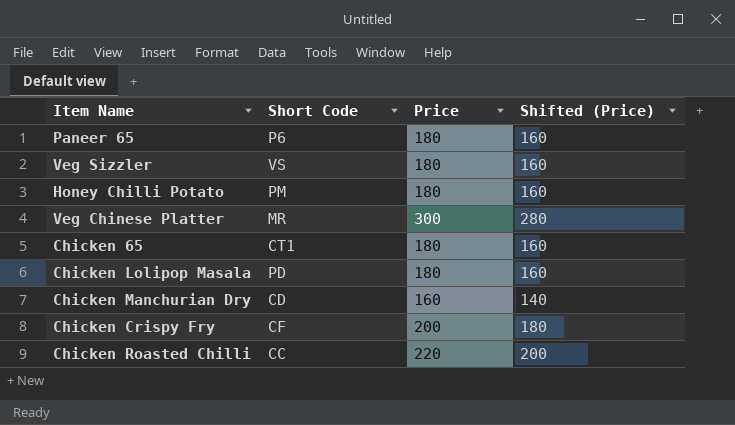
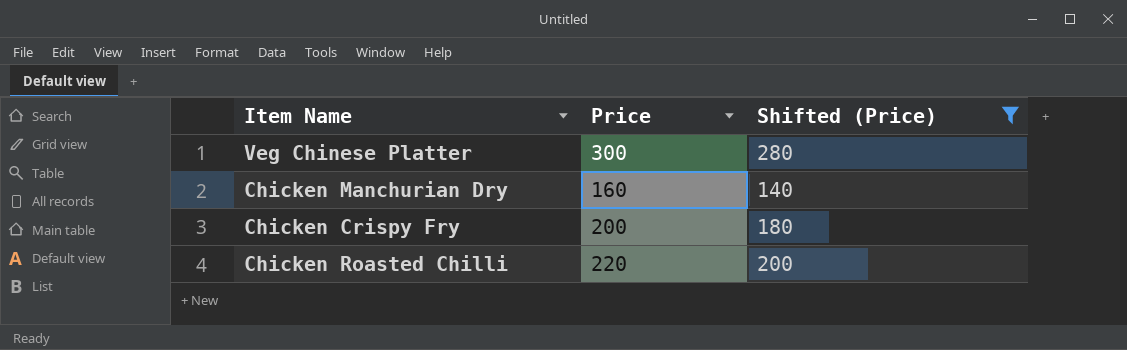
filter: none -> Shifted (Price) != 160
column Short Code | position: 2 -> none

